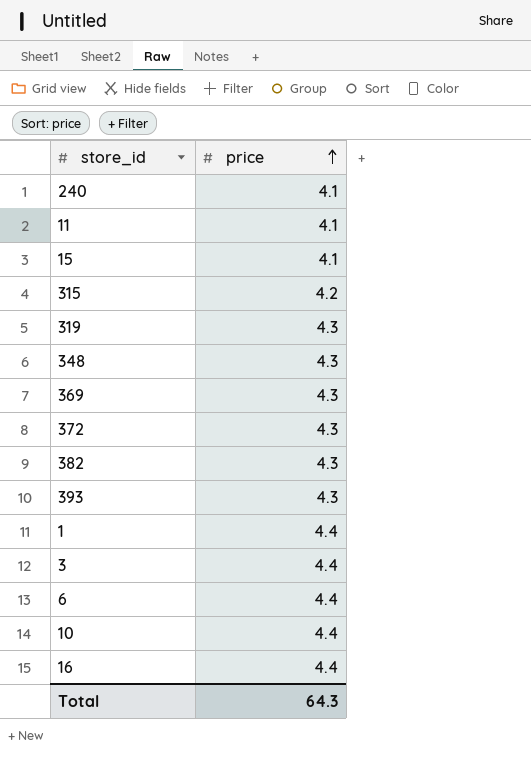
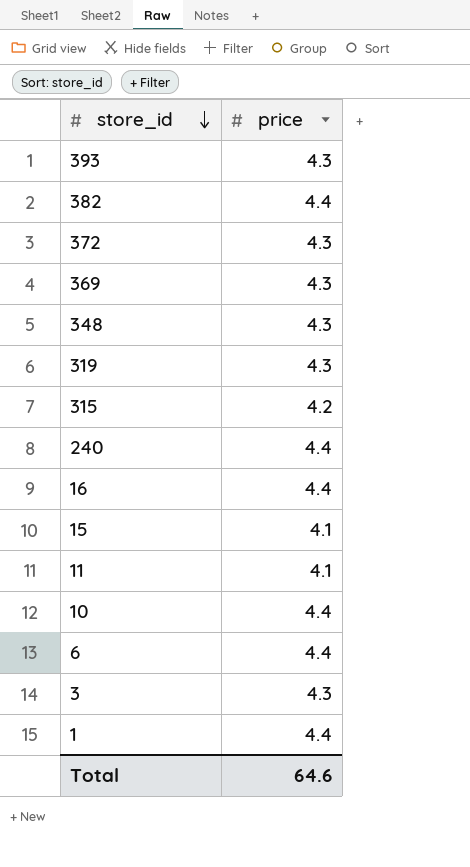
row order: price ascending -> store_id descending
382 | price: 4.3 -> 4.4
240 | price: 4.1 -> 4.4
3 | price: 4.4 -> 4.3
Total | price: 64.3 -> 64.6

